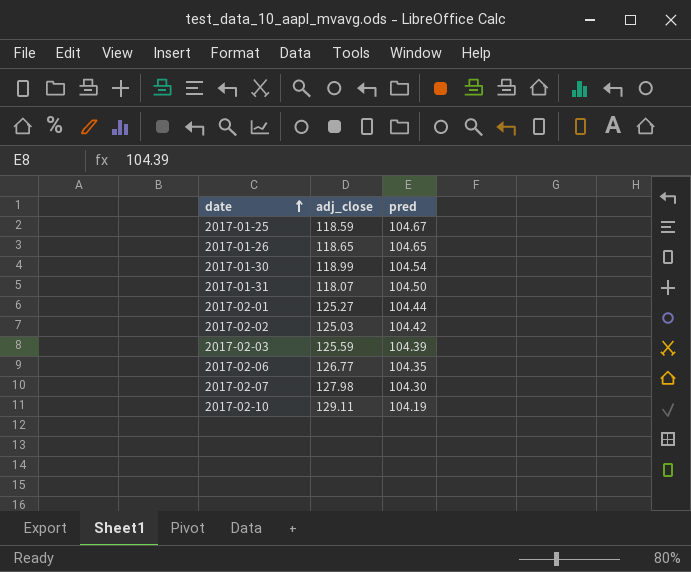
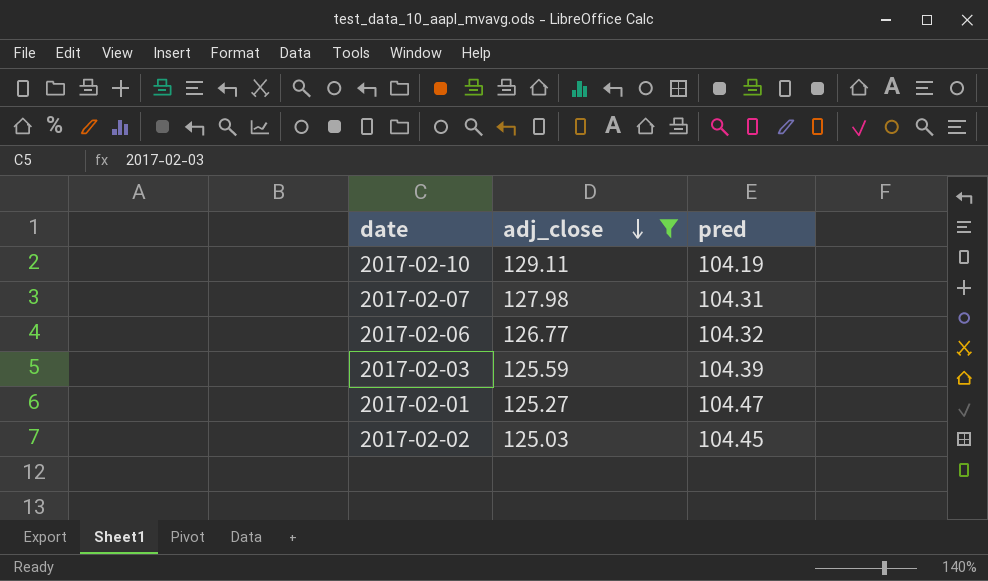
filter: none -> adj_close >= 125.03
row order: date ascending -> adj_close descending
2017-02-07 | pred: 104.30 -> 104.31
2017-02-06 | pred: 104.35 -> 104.32
2017-02-01 | pred: 104.44 -> 104.47
2017-02-02 | pred: 104.42 -> 104.45

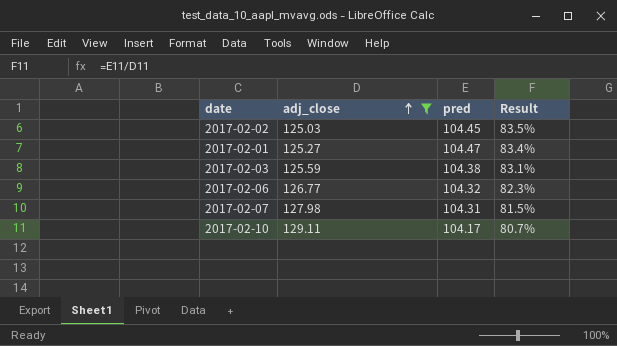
row order: adj_close descending -> adj_close ascending
column Result | formula: none -> [pred] / [adj_close]
2017-02-03 | pred: 104.39 -> 104.38
2017-02-10 | pred: 104.19 -> 104.17

